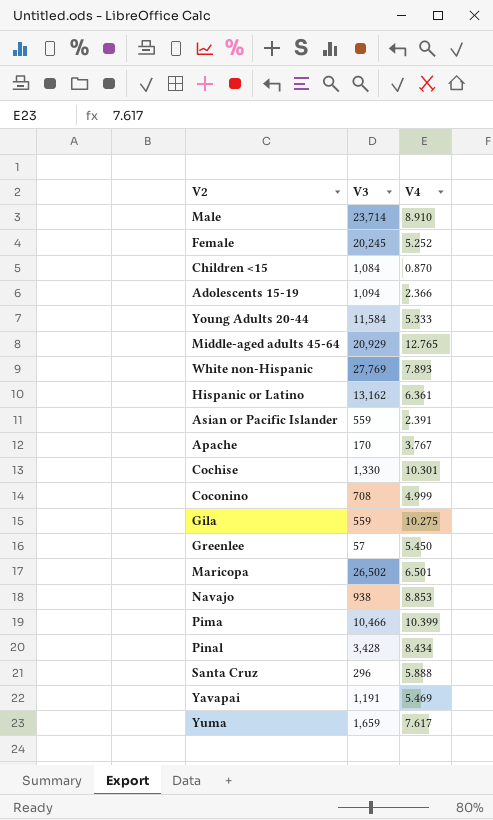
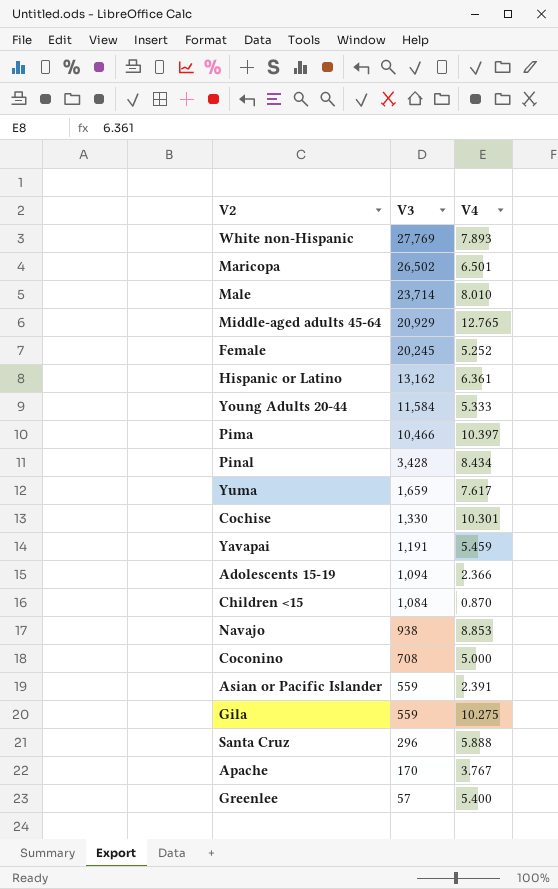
row order: none -> V3 descending
Male | V4: 8.910 -> 8.010
Pima | V4: 10.399 -> 10.397
Yavapai | V4: 5.469 -> 5.459
Coconino | V4: 4.999 -> 5.000
Greenlee | V4: 5.450 -> 5.400

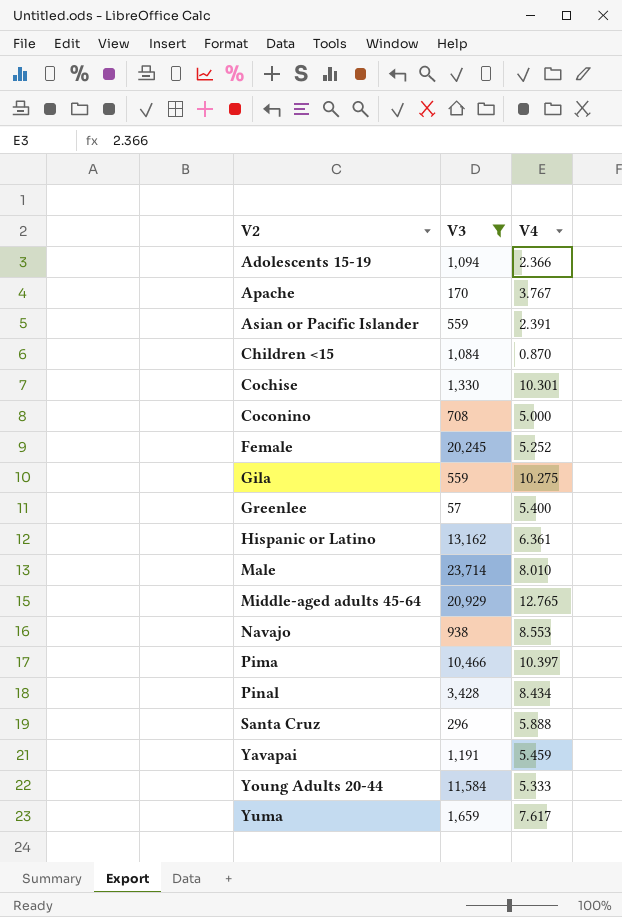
filter: none -> V3 <= 23,714
row order: V3 descending -> V2 ascending
Navajo | V4: 8.853 -> 8.553

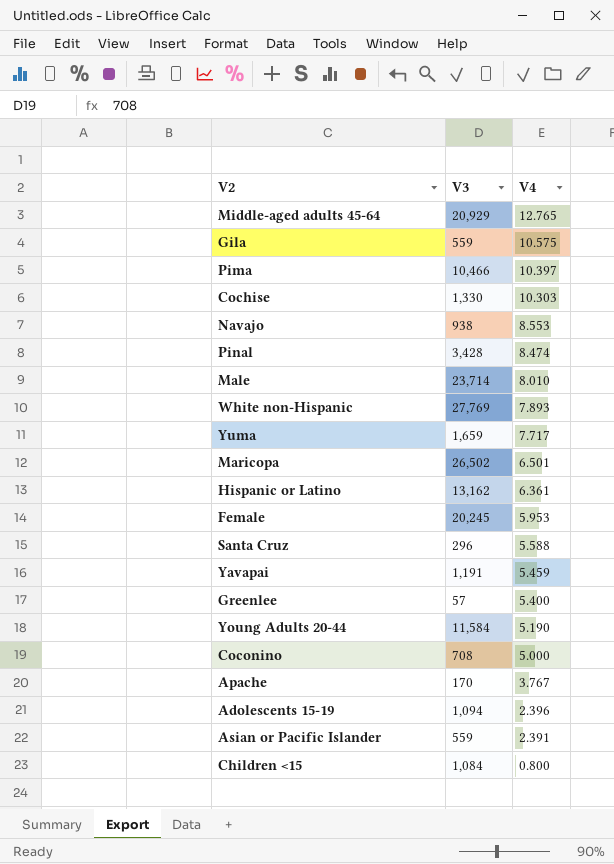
filter: V3 <= 23,714 -> none
row order: V2 ascending -> V4 descending
Gila | V4: 10.275 -> 10.575
Cochise | V4: 10.301 -> 10.303
Pinal | V4: 8.434 -> 8.474
Yuma | V4: 7.617 -> 7.717
Female | V4: 5.252 -> 5.953
Santa Cruz | V4: 5.888 -> 5.588
Young Adults 20-44 | V4: 5.333 -> 5.190
Adolescents 15-19 | V4: 2.366 -> 2.396
Children <15 | V4: 0.870 -> 0.800

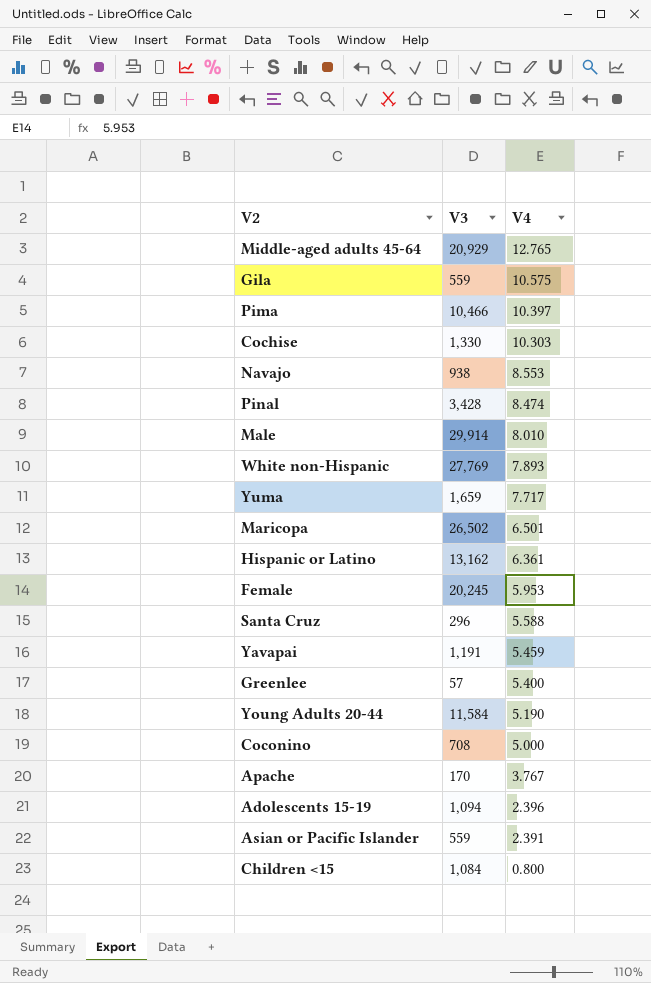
Male | V3: 23,714 -> 29,914

